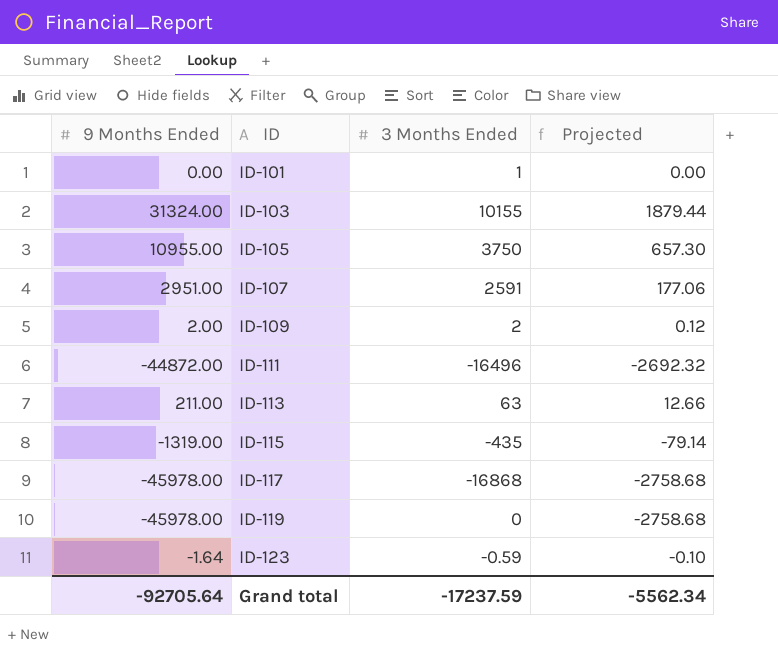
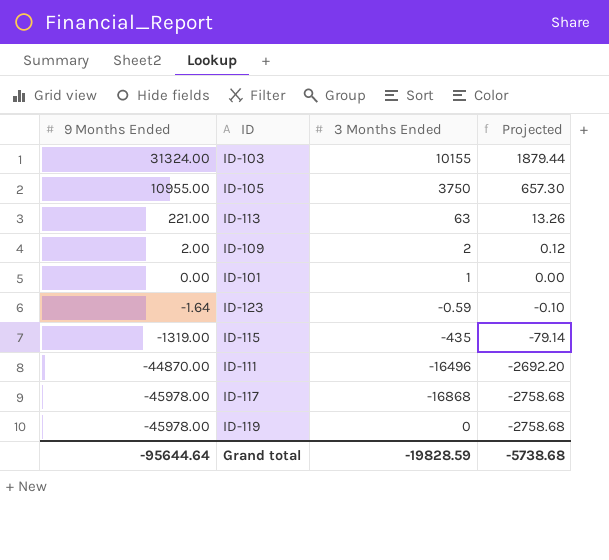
row order: ID ascending -> 9 Months Ended descending
row ID-107: 2951.00 | 2591 | 177.06 -> none
ID-113 | 9 Months Ended: 211.00 -> 221.00
ID-113 | Projected: 12.66 -> 13.26
ID-111 | 9 Months Ended: -44872.00 -> -44870.00
ID-111 | Projected: -2692.32 -> -2692.20
Grand total | 9 Months Ended: -92705.64 -> -95644.64
Grand total | 3 Months Ended: -17237.59 -> -19828.59
Grand total | Projected: -5562.34 -> -5738.68

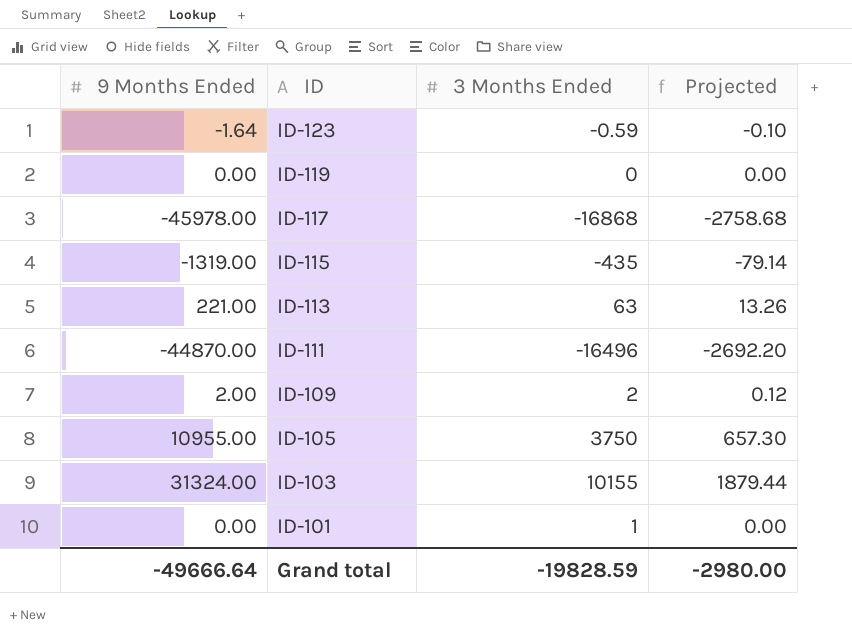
row order: 9 Months Ended descending -> ID descending
ID-119 | 9 Months Ended: -45978.00 -> 0.00
ID-119 | Projected: -2758.68 -> 0.00
Grand total | 9 Months Ended: -95644.64 -> -49666.64
Grand total | Projected: -5738.68 -> -2980.00

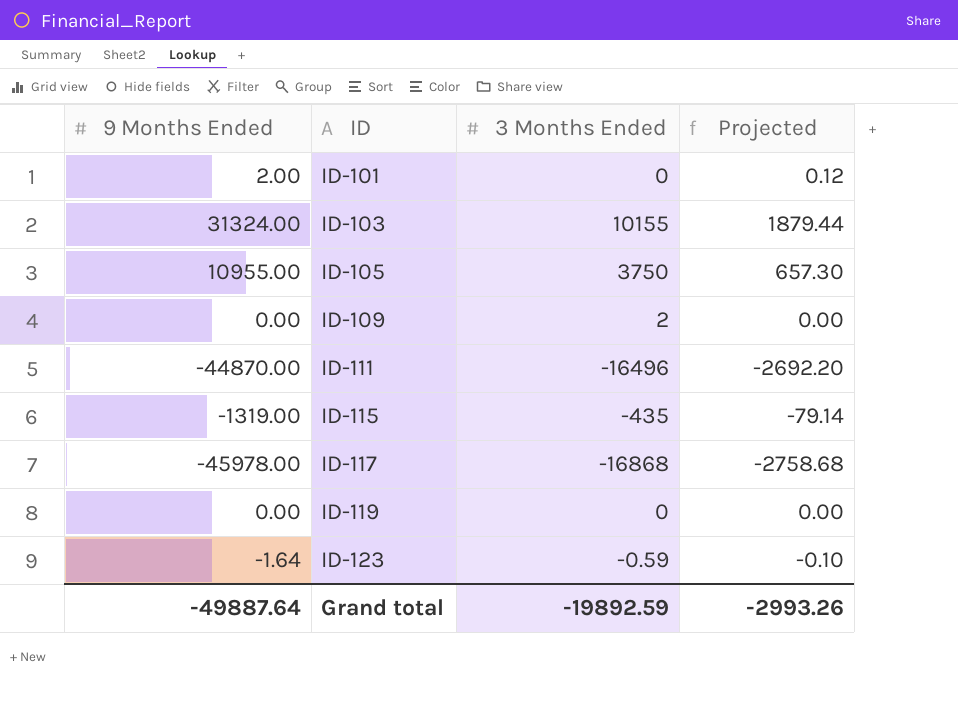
row order: ID descending -> ID ascending
row ID-113: 221.00 | 63 | 13.26 -> none
ID-101 | 9 Months Ended: 0.00 -> 2.00
ID-101 | 3 Months Ended: 1 -> 0
ID-101 | Projected: 0.00 -> 0.12
ID-109 | 9 Months Ended: 2.00 -> 0.00
ID-109 | Projected: 0.12 -> 0.00
Grand total | 9 Months Ended: -49666.64 -> -49887.64
Grand total | 3 Months Ended: -19828.59 -> -19892.59
Grand total | Projected: -2980.00 -> -2993.26

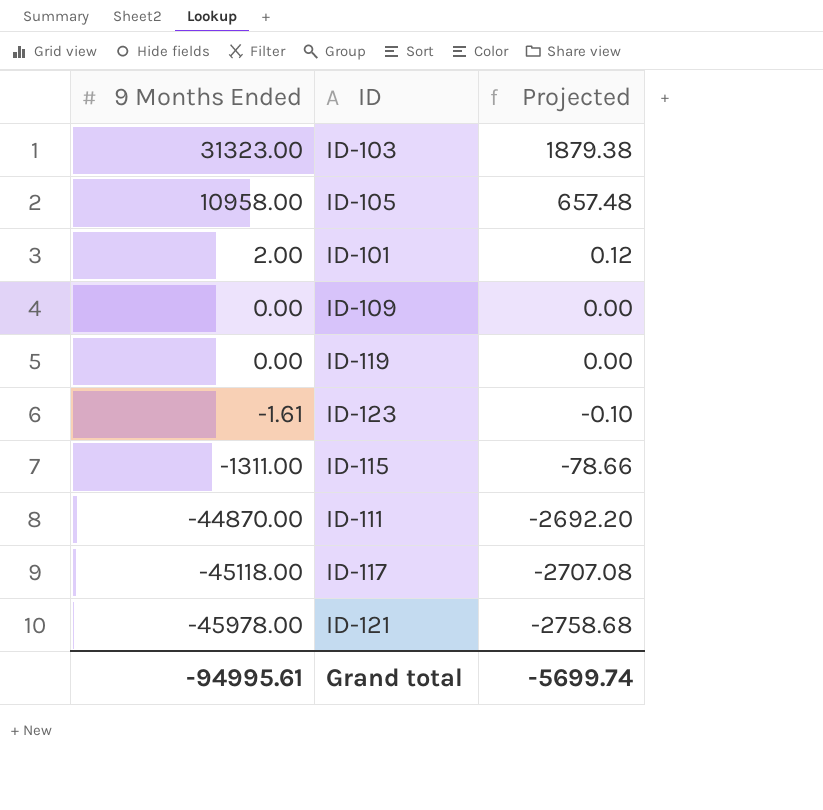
row order: ID ascending -> 9 Months Ended descending
column 3 Months Ended | position: 3 -> none
ID-103 | 9 Months Ended: 31324.00 -> 31323.00
ID-103 | Projected: 1879.44 -> 1879.38
ID-105 | 9 Months Ended: 10955.00 -> 10958.00
ID-105 | Projected: 657.30 -> 657.48
ID-123 | 9 Months Ended: -1.64 -> -1.61
ID-115 | 9 Months Ended: -1319.00 -> -1311.00
ID-115 | Projected: -79.14 -> -78.66
ID-117 | 9 Months Ended: -45978.00 -> -45118.00
ID-117 | Projected: -2758.68 -> -2707.08
row ID-121: none -> -45978.00 | -2758.68
Grand total | 9 Months Ended: -49887.64 -> -94995.61
Grand total | Projected: -2993.26 -> -5699.74

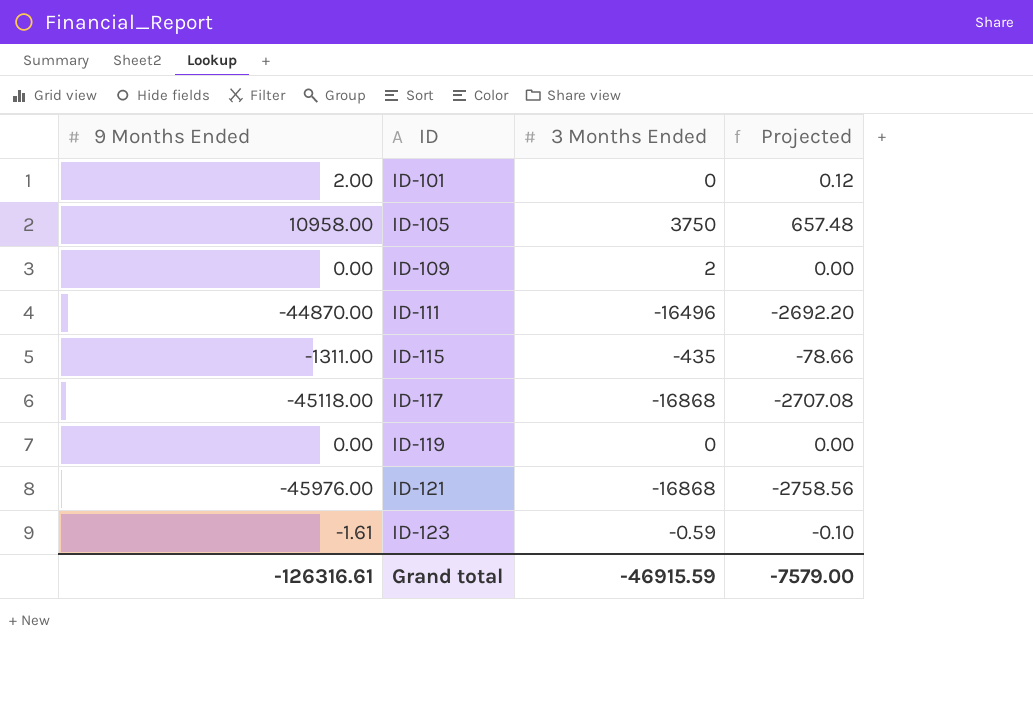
row order: 9 Months Ended descending -> ID ascending
column 3 Months Ended | position: none -> 3
row ID-103: 31323.00 | 1879.38 -> none
ID-121 | 9 Months Ended: -45978.00 -> -45976.00
ID-121 | Projected: -2758.68 -> -2758.56
Grand total | 9 Months Ended: -94995.61 -> -126316.61
Grand total | Projected: -5699.74 -> -7579.00

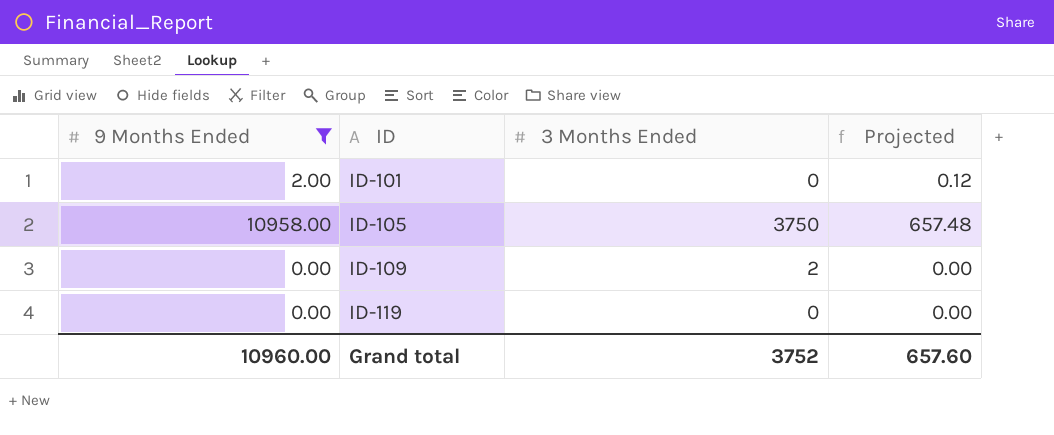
filter: none -> 9 Months Ended >= 0.00
Grand total | 9 Months Ended: -126316.61 -> 10960.00
Grand total | 3 Months Ended: -46915.59 -> 3752
Grand total | Projected: -7579.00 -> 657.60

